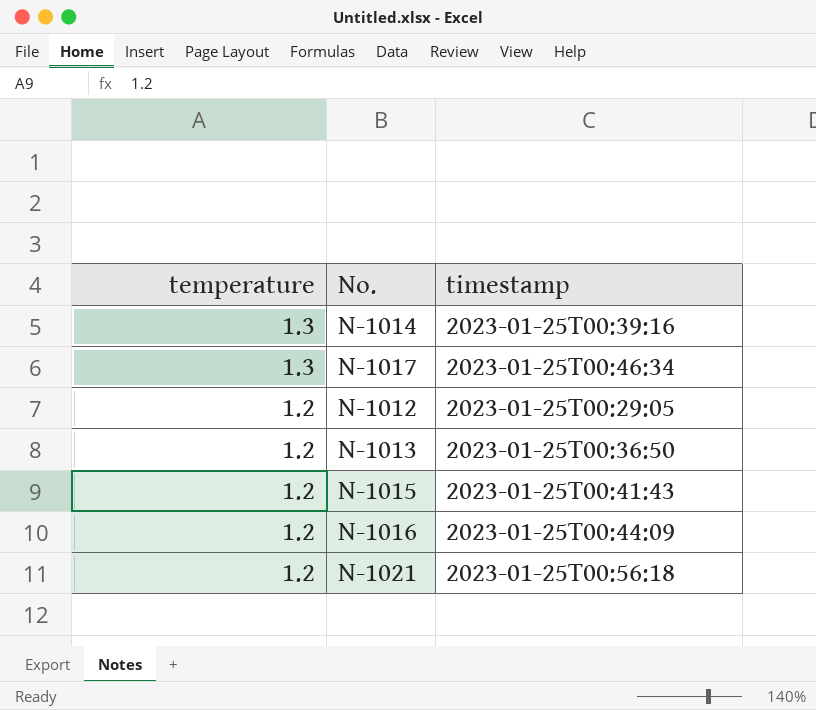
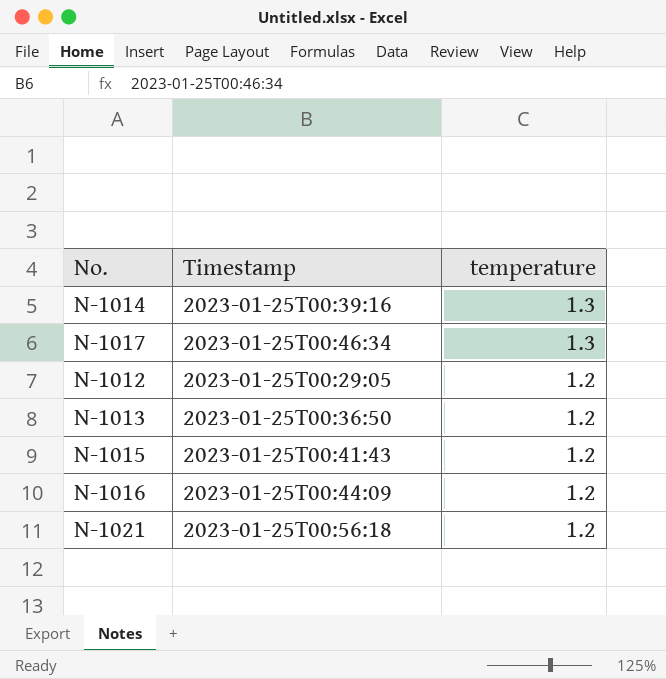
column name: timestamp -> Timestamp
column temperature | position: 1 -> 3

